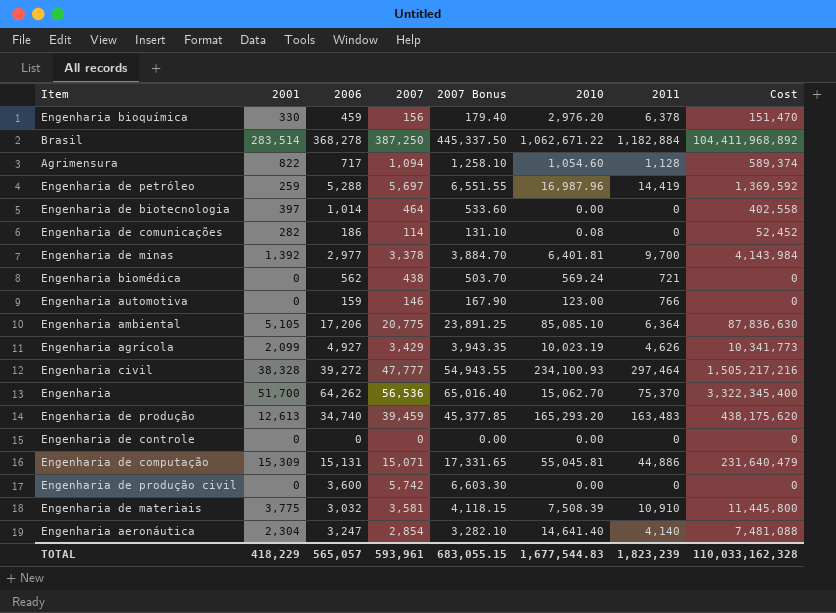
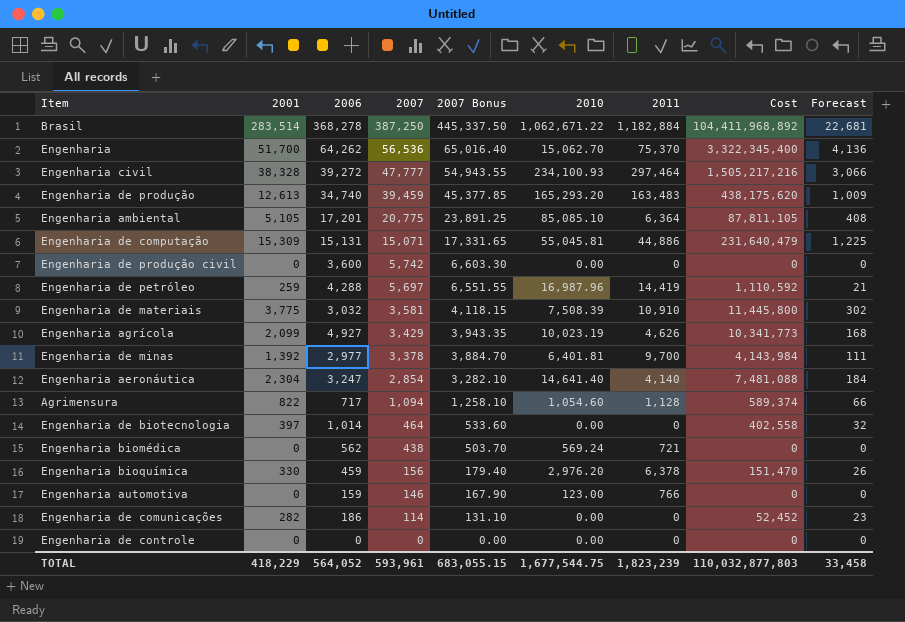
row order: none -> 2007 descending
column Forecast | formula: none -> [2001] * 0.08
Engenharia ambiental | 2006: 17,206 -> 17,201
Engenharia ambiental | Cost: 87,836,630 -> 87,811,105
Engenharia de petróleo | 2006: 5,288 -> 4,288
Engenharia de petróleo | Cost: 1,369,592 -> 1,110,592
Engenharia de comunicações | 2010: 0.08 -> 0.00
TOTAL | 2006: 565,057 -> 564,052
TOTAL | 2010: 1,677,544.83 -> 1,677,544.75
TOTAL | Cost: 110,033,162,328 -> 110,032,877,803

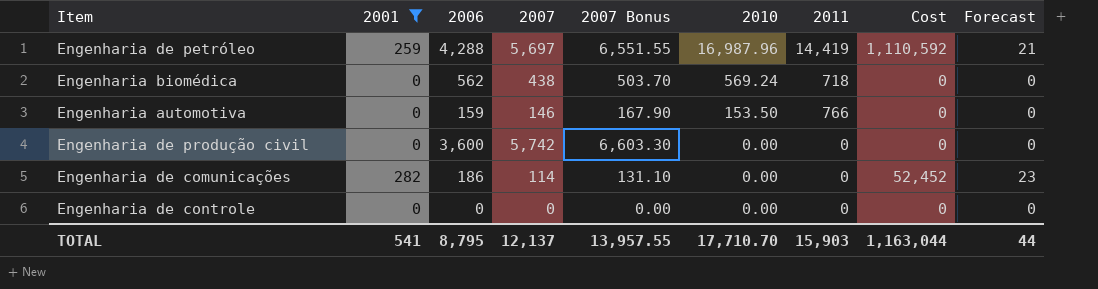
filter: none -> 2001 <= 282
row order: 2007 descending -> 2010 descending
Engenharia biomédica | 2011: 721 -> 718
Engenharia automotiva | 2010: 123.00 -> 153.50
TOTAL | 2001: 418,229 -> 541
TOTAL | 2006: 564,052 -> 8,795
TOTAL | 2007: 593,961 -> 12,137
TOTAL | 2007 Bonus: 683,055.15 -> 13,957.55
TOTAL | 2010: 1,677,544.75 -> 17,710.70
TOTAL | 2011: 1,823,239 -> 15,903
TOTAL | Cost: 110,032,877,803 -> 1,163,044
TOTAL | Forecast: 33,458 -> 44

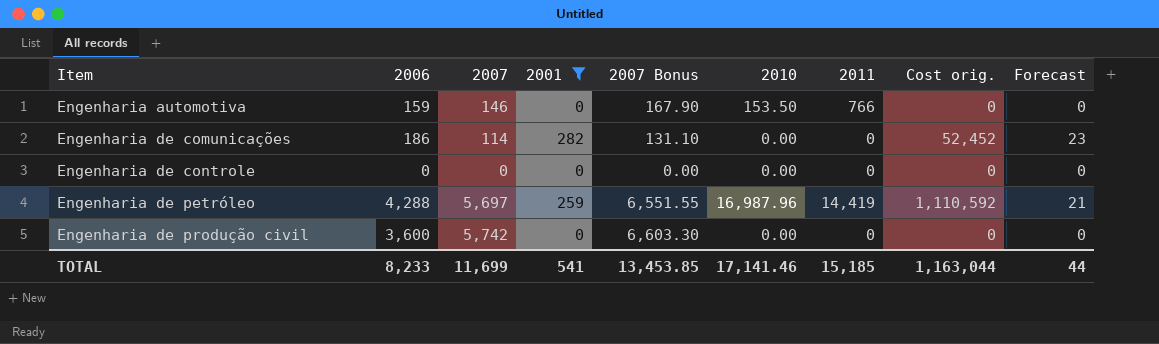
row order: 2010 descending -> Item ascending
column 2001 | position: 2 -> 4
column name: Cost -> Cost orig.
row Engenharia biomédica: 0 | 562 | 438 | 503.70 | 569.24 | 718 | 0 | 0 -> none
TOTAL | 2006: 8,795 -> 8,233
TOTAL | 2007: 12,137 -> 11,699
TOTAL | 2007 Bonus: 13,957.55 -> 13,453.85
TOTAL | 2010: 17,710.70 -> 17,141.46
TOTAL | 2011: 15,903 -> 15,185

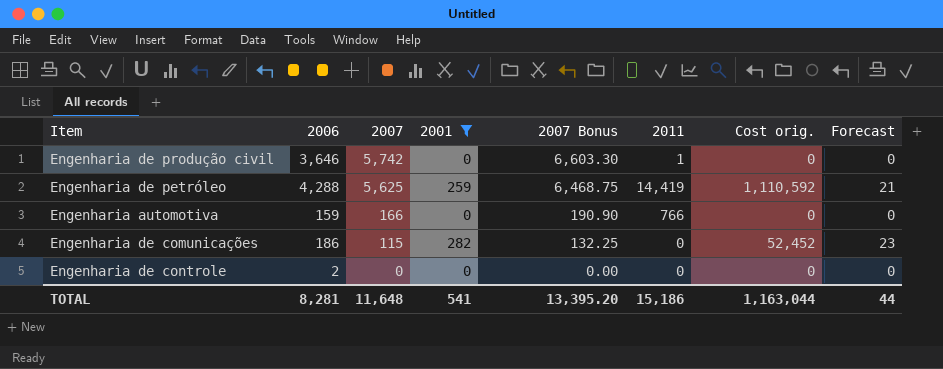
row order: Item ascending -> 2007 descending
column 2010 | position: 6 -> none
Engenharia de produção civil | 2006: 3,600 -> 3,646
Engenharia de produção civil | 2011: 0 -> 1
Engenharia de petróleo | 2007: 5,697 -> 5,625
Engenharia de petróleo | 2007 Bonus: 6,551.55 -> 6,468.75
Engenharia automotiva | 2007: 146 -> 166
Engenharia automotiva | 2007 Bonus: 167.90 -> 190.90
Engenharia de comunicações | 2007: 114 -> 115
Engenharia de comunicações | 2007 Bonus: 131.10 -> 132.25
Engenharia de controle | 2006: 0 -> 2
TOTAL | 2006: 8,233 -> 8,281
TOTAL | 2007: 11,699 -> 11,648
TOTAL | 2007 Bonus: 13,453.85 -> 13,395.20
TOTAL | 2011: 15,185 -> 15,186

